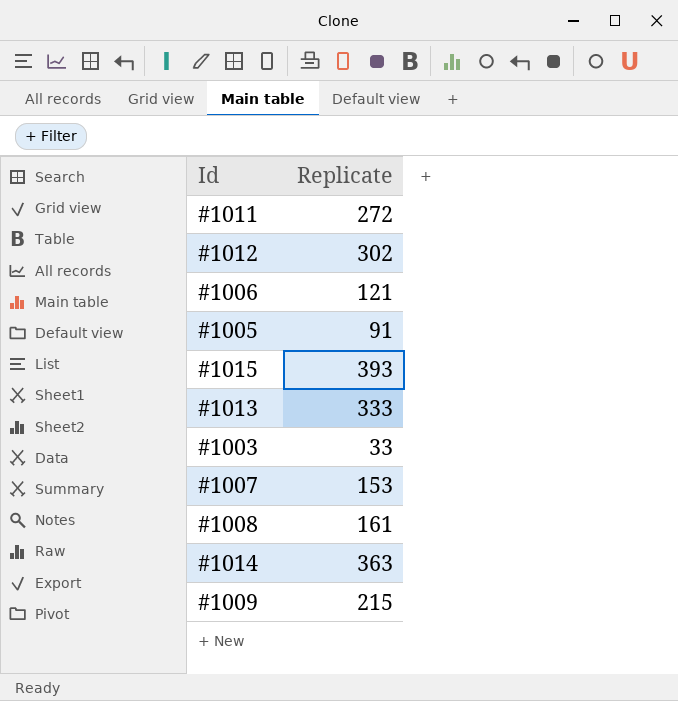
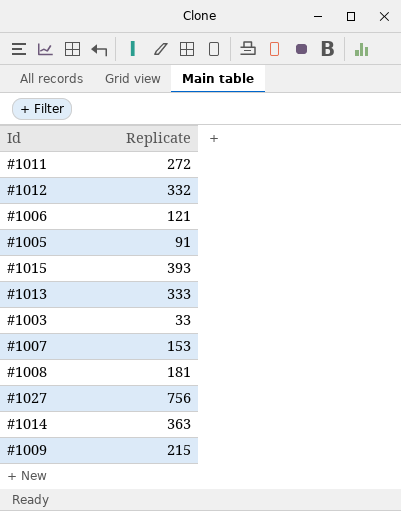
#1012 | Replicate: 302 -> 332
#1008 | Replicate: 161 -> 181
row #1027: none -> 756

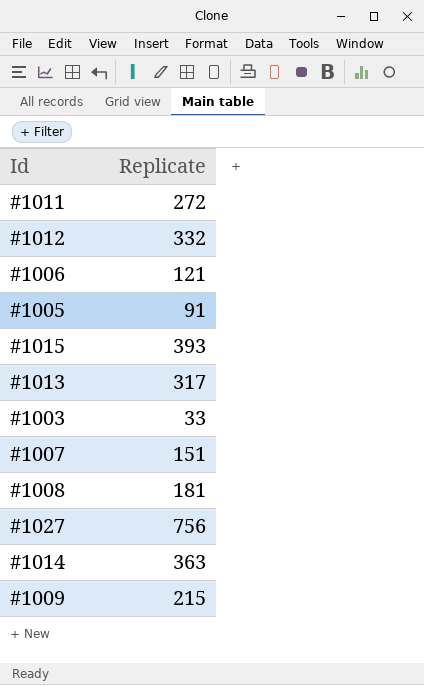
#1013 | Replicate: 333 -> 317
#1007 | Replicate: 153 -> 151

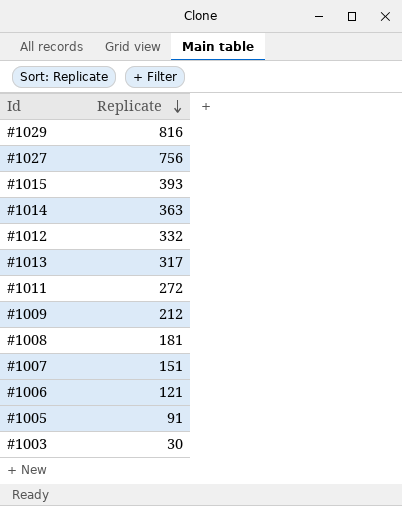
row order: none -> Replicate descending
row #1029: none -> 816
#1009 | Replicate: 215 -> 212
#1003 | Replicate: 33 -> 30

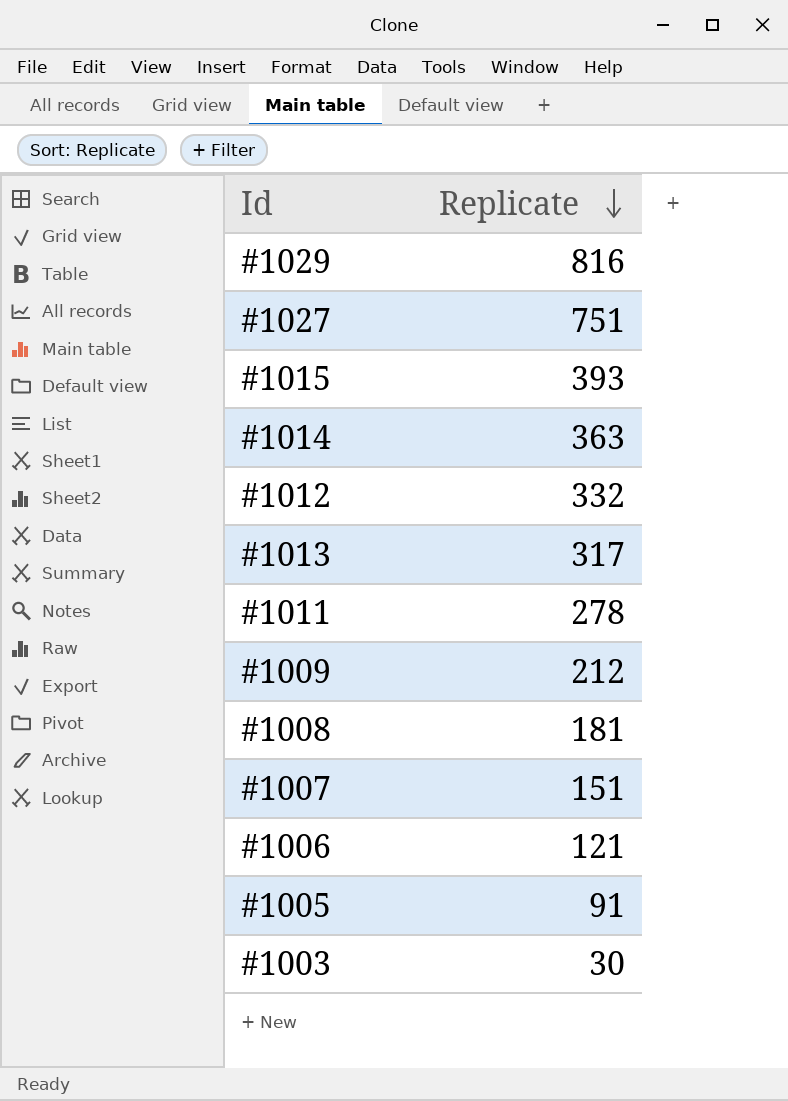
#1027 | Replicate: 756 -> 751
#1011 | Replicate: 272 -> 278

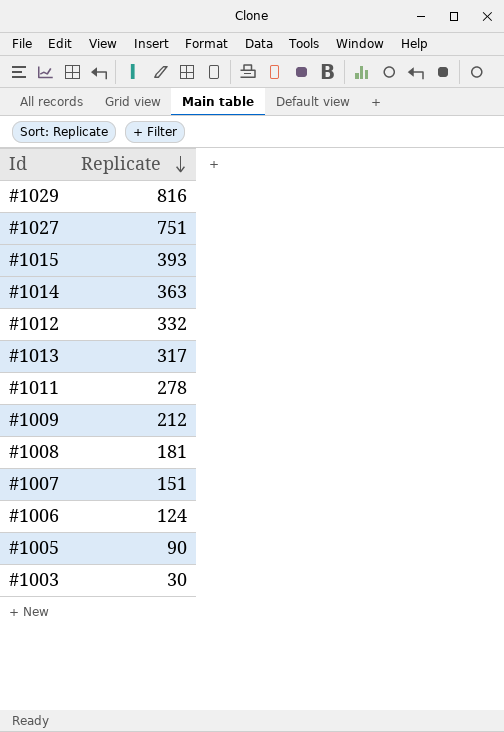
#1006 | Replicate: 121 -> 124
#1005 | Replicate: 91 -> 90

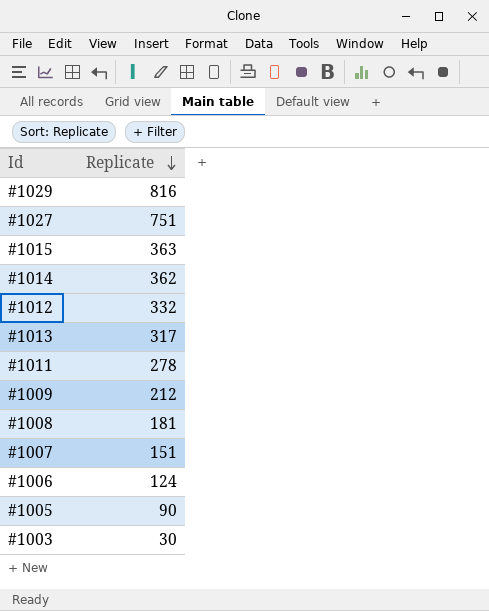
#1015 | Replicate: 393 -> 363
#1014 | Replicate: 363 -> 362

